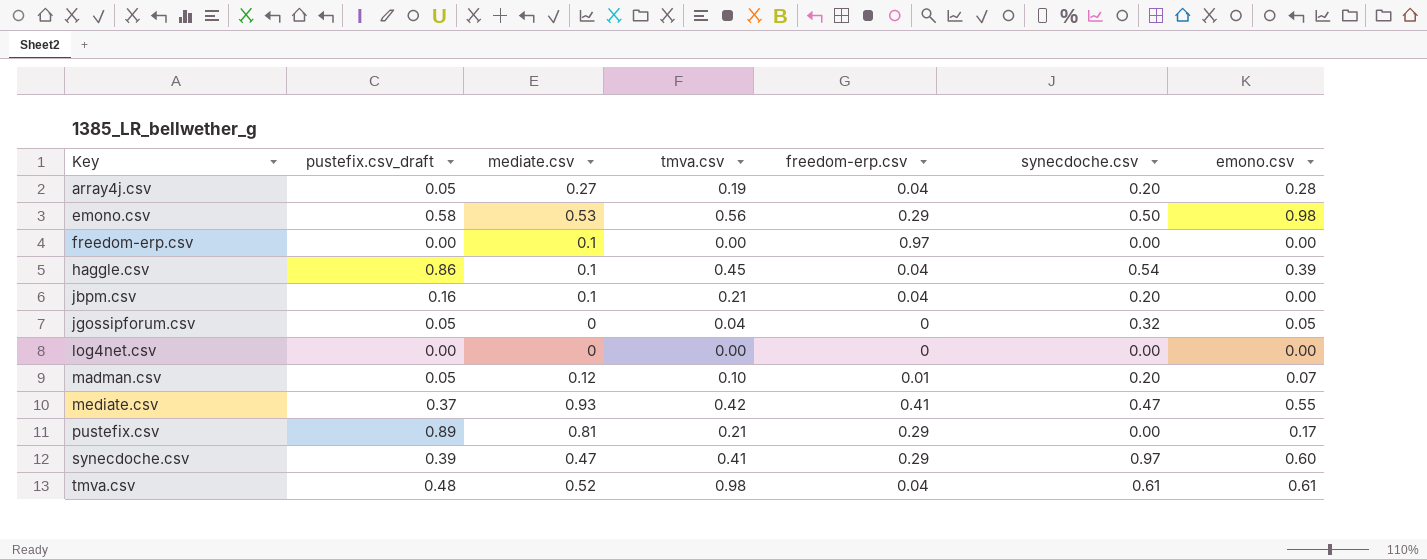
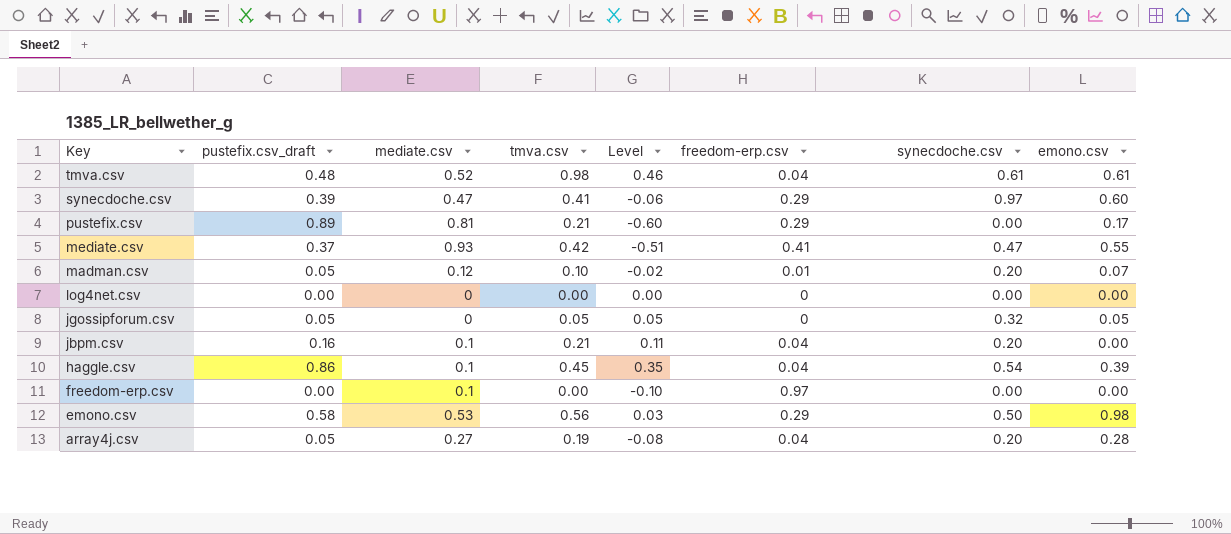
row order: Key ascending -> Key descending
column Level | formula: none -> [tmva.csv] - [mediate.csv]
jgossipforum.csv | tmva.csv: 0.04 -> 0.05

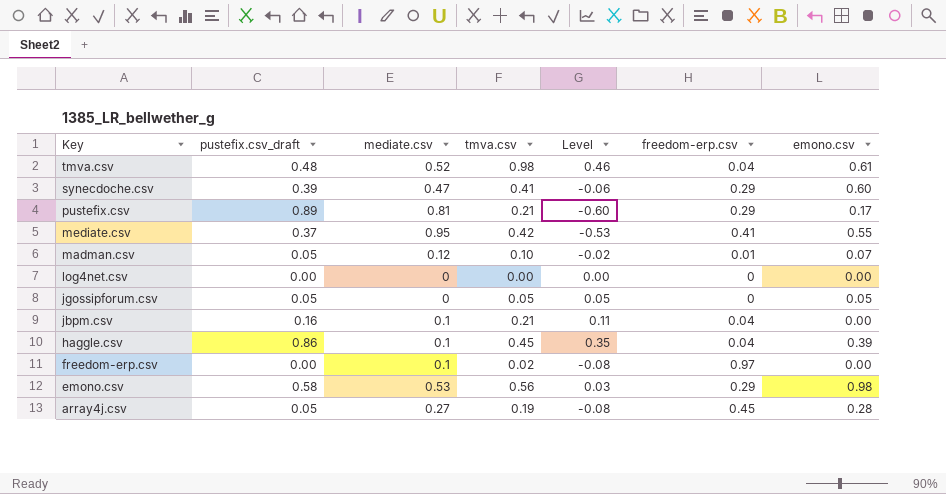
column synecdoche.csv | position: 7 -> none
mediate.csv | mediate.csv: 0.93 -> 0.95
mediate.csv | Level: -0.51 -> -0.53
freedom-erp.csv | tmva.csv: 0.00 -> 0.02
freedom-erp.csv | Level: -0.10 -> -0.08
array4j.csv | freedom-erp.csv: 0.04 -> 0.45

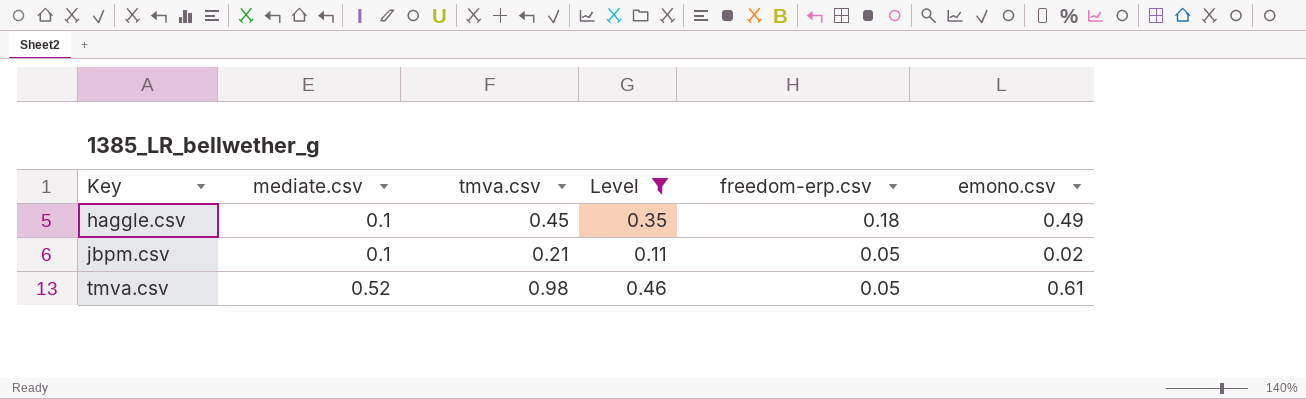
filter: none -> Level >= 0.11
row order: Key descending -> Key ascending
column pustefix.csv_draft | position: 2 -> none
haggle.csv | freedom-erp.csv: 0.04 -> 0.18
haggle.csv | emono.csv: 0.39 -> 0.49
jbpm.csv | freedom-erp.csv: 0.04 -> 0.05
jbpm.csv | emono.csv: 0.00 -> 0.02
tmva.csv | freedom-erp.csv: 0.04 -> 0.05

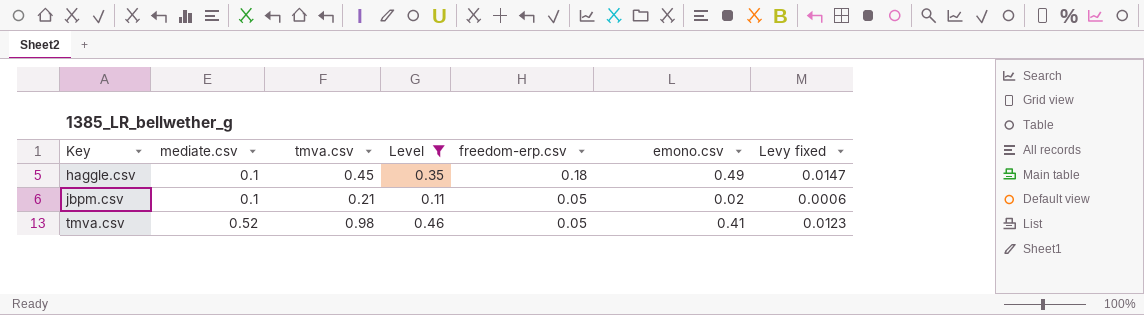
column Levy fixed | formula: none -> [emono.csv] * 0.03
tmva.csv | emono.csv: 0.61 -> 0.41

